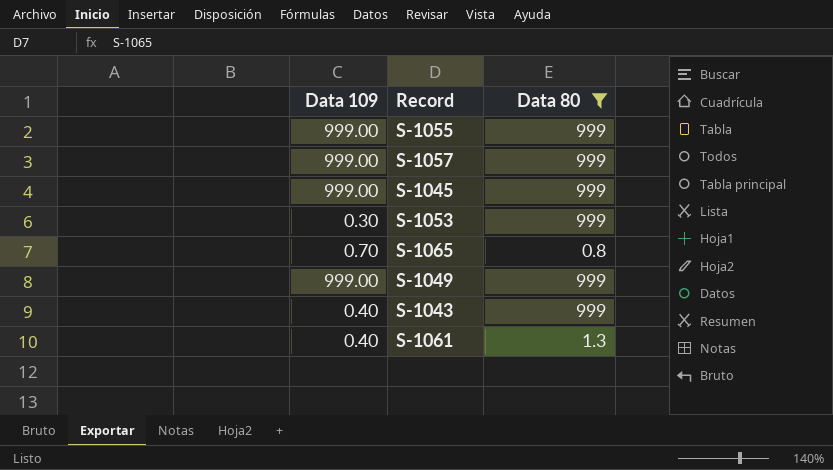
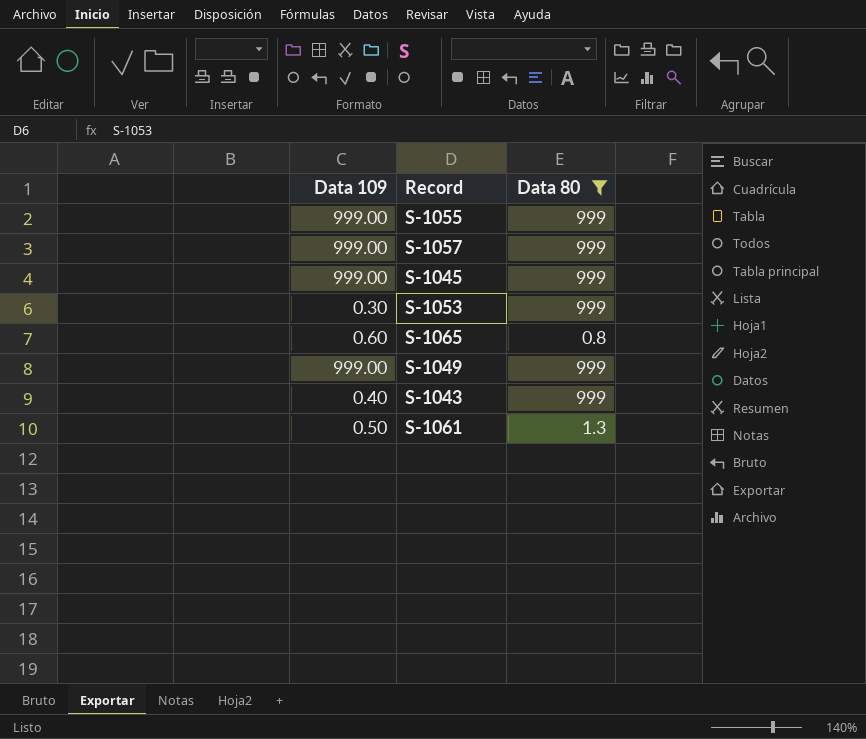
S-1065 | Data 109: 0.70 -> 0.60
S-1061 | Data 109: 0.40 -> 0.50

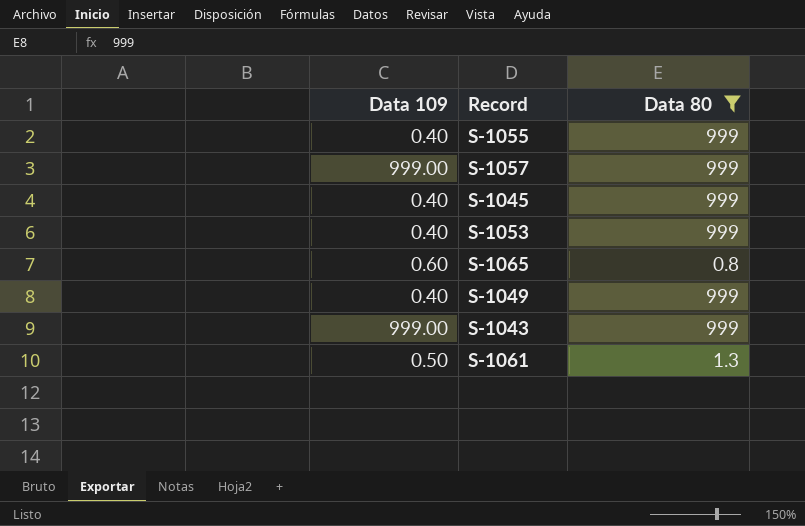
S-1055 | Data 109: 999.00 -> 0.40
S-1045 | Data 109: 999.00 -> 0.40
S-1053 | Data 109: 0.30 -> 0.40
S-1049 | Data 109: 999.00 -> 0.40
S-1043 | Data 109: 0.40 -> 999.00

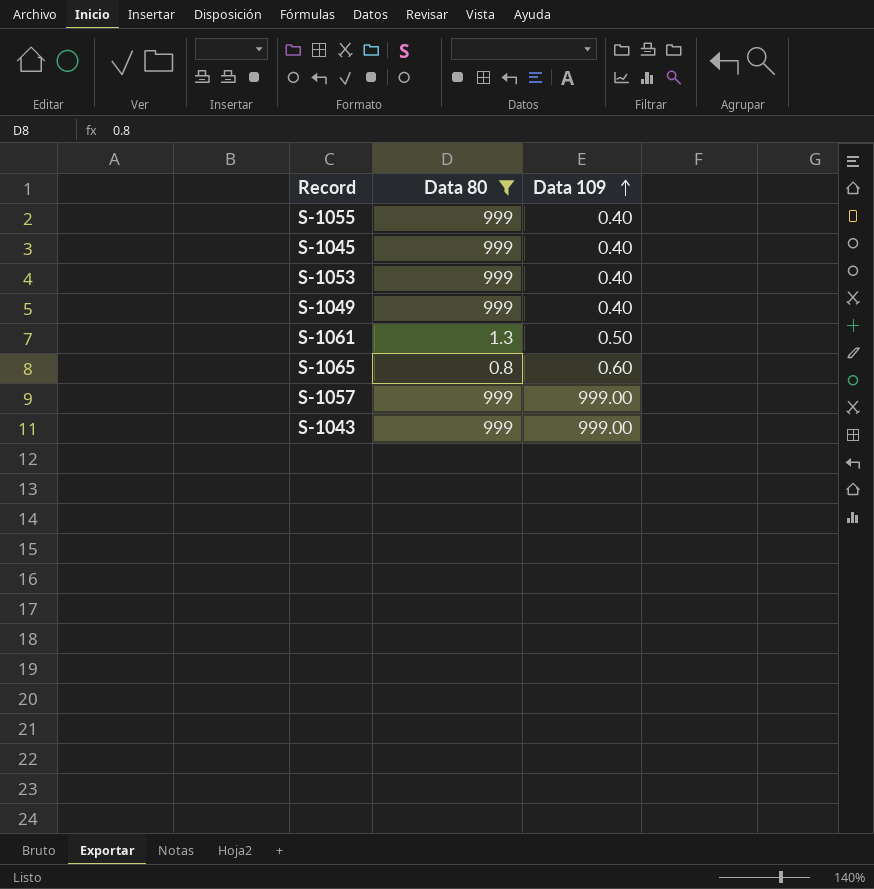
row order: none -> Data 109 ascending
column Data 109 | position: 1 -> 3

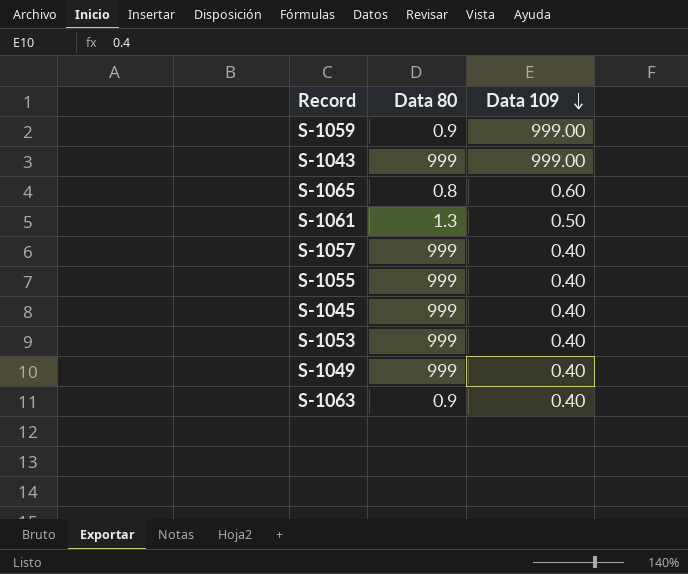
filter: Data 80 != 0.9 -> none
row order: Data 109 ascending -> Data 109 descending
S-1057 | Data 109: 999.00 -> 0.40

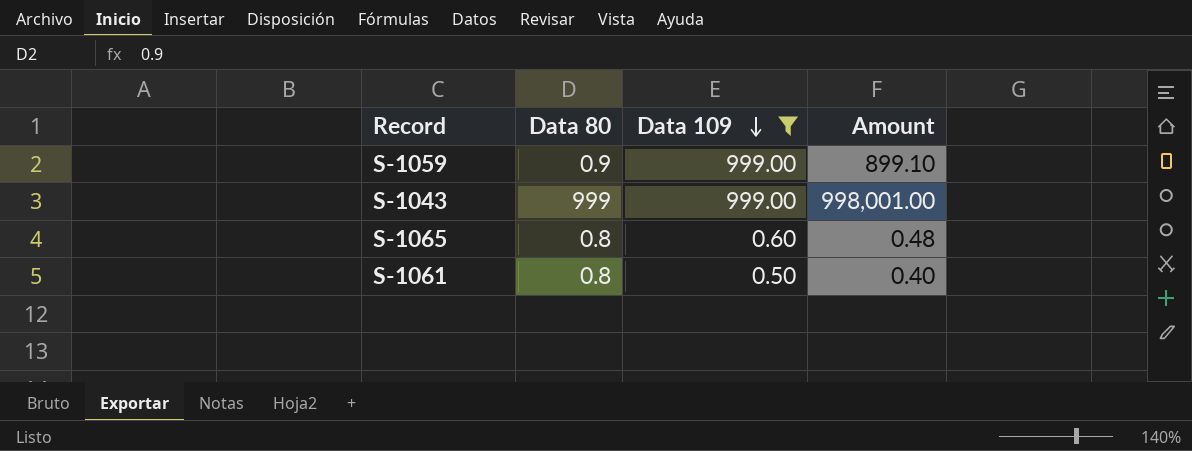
filter: none -> Data 109 != 0.40
column Amount | formula: none -> [Data 80] * [Data 109]
S-1061 | Data 80: 1.3 -> 0.8

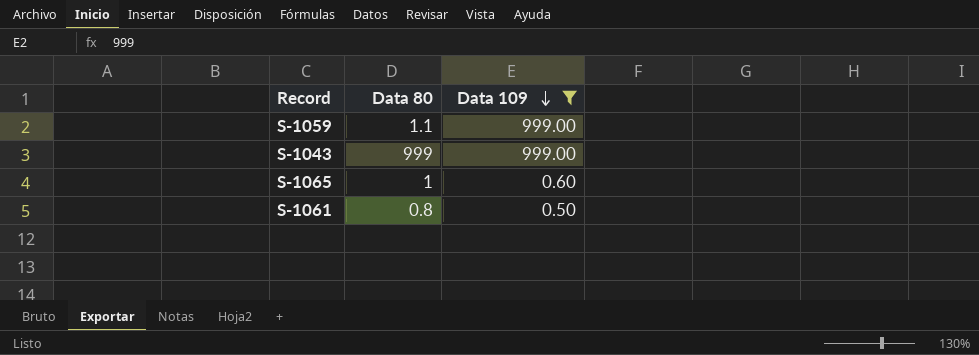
column Amount | formula: [Data 80] * [Data 109] -> none
S-1059 | Data 80: 0.9 -> 1.1
S-1065 | Data 80: 0.8 -> 1

